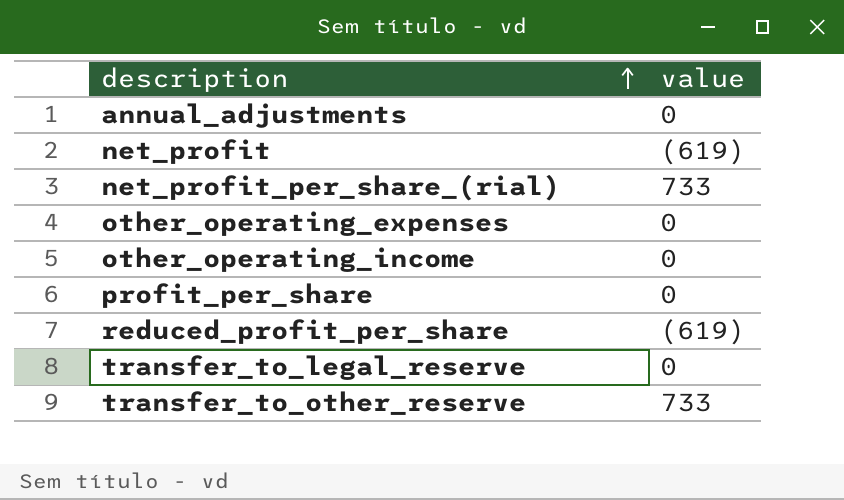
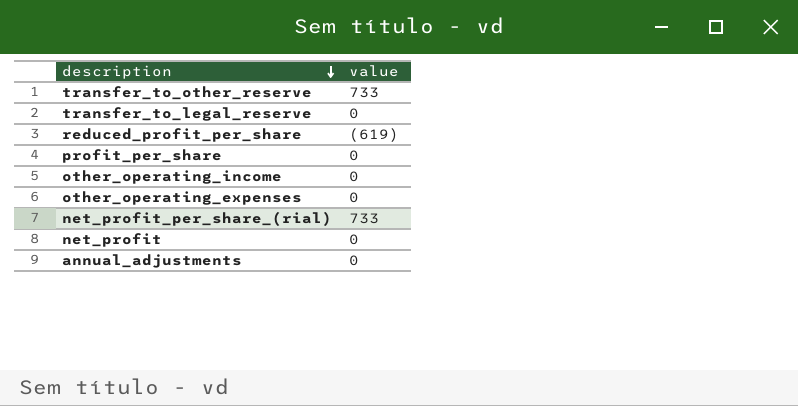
row order: description ascending -> description descending
net_profit | value: (619) -> 0

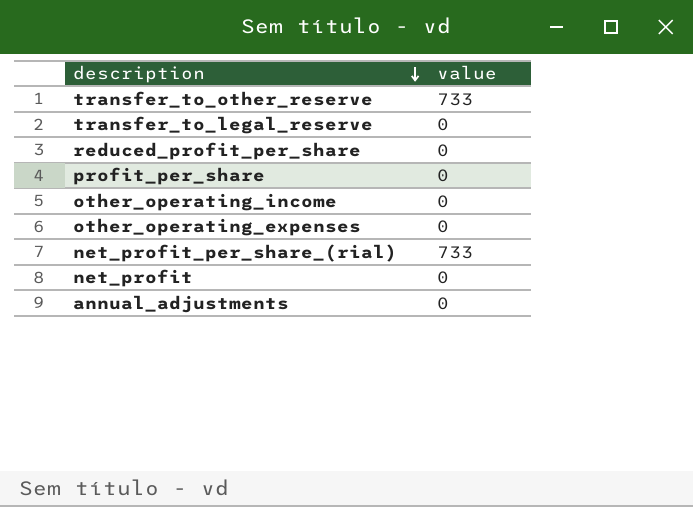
reduced_profit_per_share | value: (619) -> 0

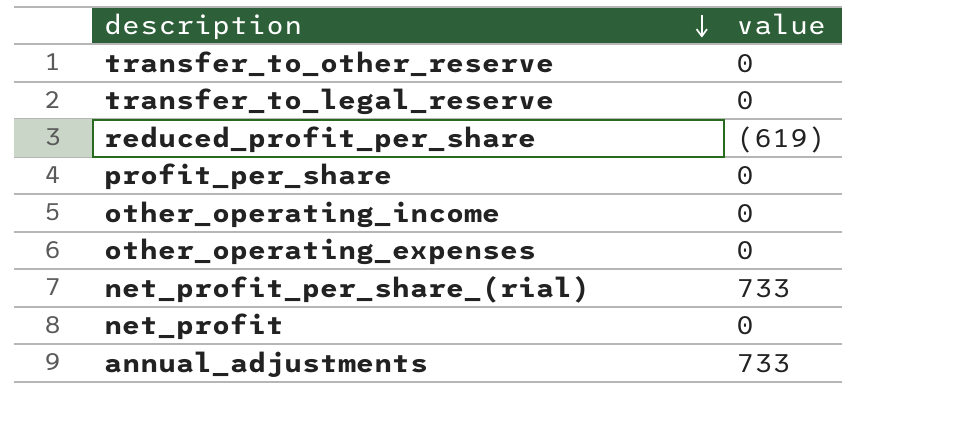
transfer_to_other_reserve | value: 733 -> 0
reduced_profit_per_share | value: 0 -> (619)
annual_adjustments | value: 0 -> 733

